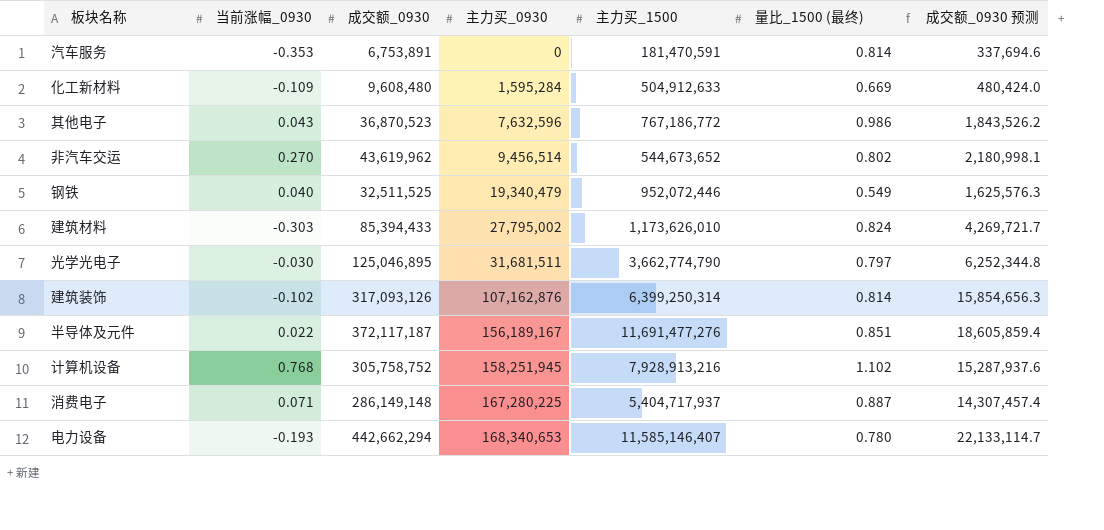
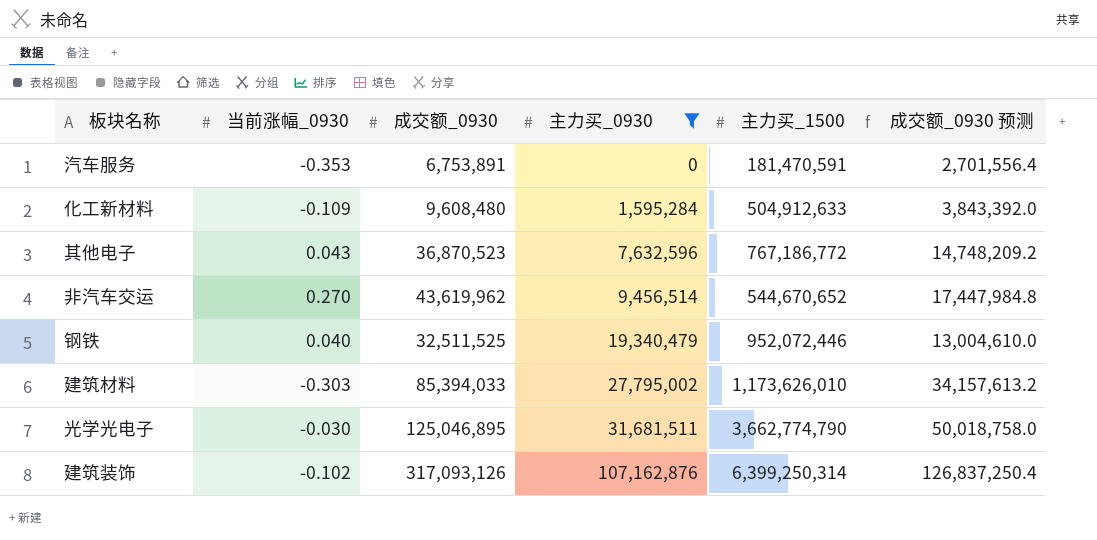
filter: none -> 主力买_0930 <= 107,162,876
column 量比_1500 (最终) | position: 6 -> none
column 成交额_0930 预测 | formula: [成交额_0930] * 0.05 -> [成交额_0930] * 0.4
非汽车交运 | 主力买_1500: 544,673,652 -> 544,670,652
建筑材料 | 成交额_0930: 85,394,433 -> 85,394,033

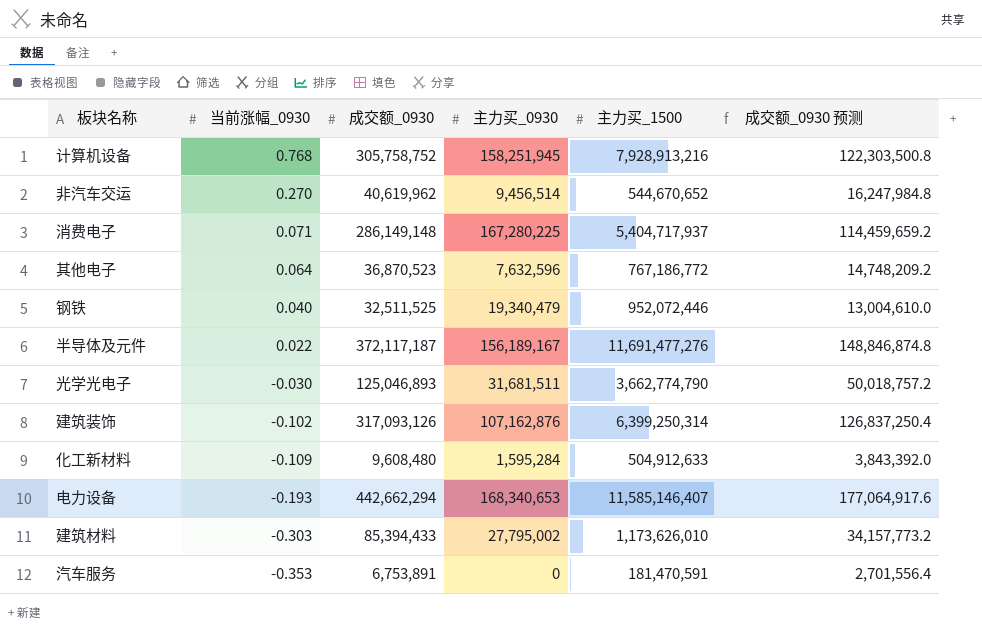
filter: 主力买_0930 <= 107,162,876 -> none
row order: 主力买_0930 ascending -> 当前涨幅_0930 descending
非汽车交运 | 成交额_0930: 43,619,962 -> 40,619,962
非汽车交运 | 成交额_0930 预测: 17,447,984.8 -> 16,247,984.8
其他电子 | 当前涨幅_0930: 0.043 -> 0.064
光学光电子 | 成交额_0930: 125,046,895 -> 125,046,893
光学光电子 | 成交额_0930 预测: 50,018,758.0 -> 50,018,757.2
建筑材料 | 成交额_0930: 85,394,033 -> 85,394,433
建筑材料 | 成交额_0930 预测: 34,157,613.2 -> 34,157,773.2

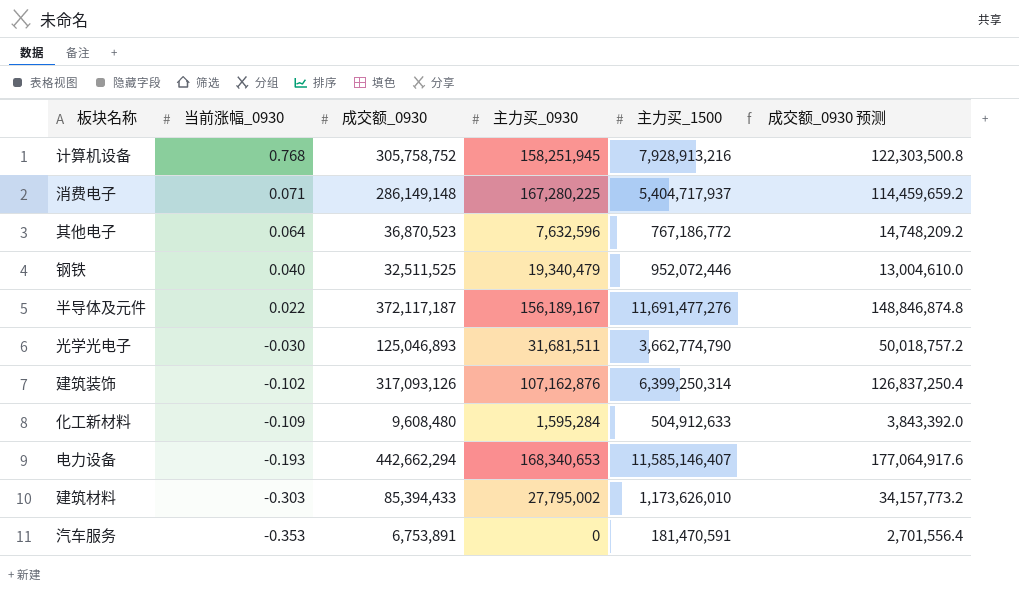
row 非汽车交运: 0.270 | 40,619,962 | 9,456,514 | 544,670,652 | 16,247,984.8 -> none

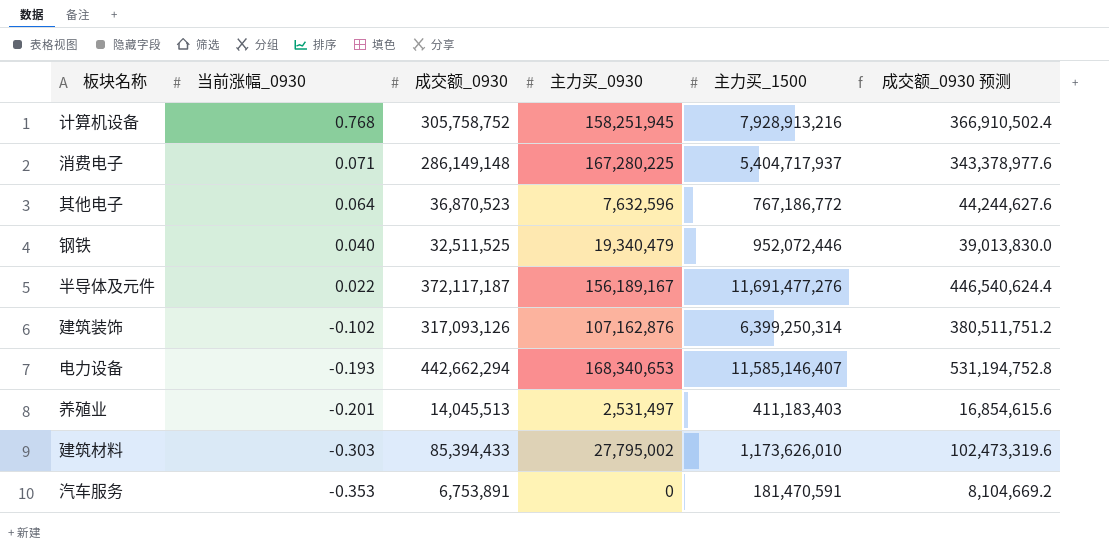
column 成交额_0930 预测 | formula: [成交额_0930] * 0.4 -> [成交额_0930] * 1.2
row 光学光电子: -0.030 | 125,046,893 | 31,681,511 | 3,662,774,790 | 50,018,757.2 -> none
row 化工新材料: -0.109 | 9,608,480 | 1,595,284 | 504,912,633 | 3,843,392.0 -> none
row 养殖业: none -> -0.201 | 14,045,513 | 2,531,497 | 411,183,403 | 16,854,615.6

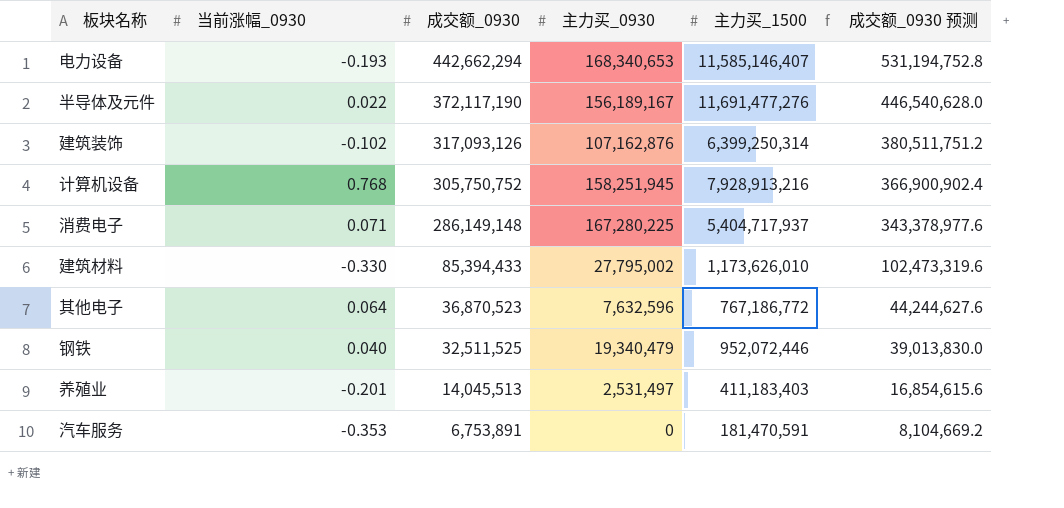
row order: 当前涨幅_0930 descending -> 成交额_0930 descending
半导体及元件 | 成交额_0930: 372,117,187 -> 372,117,190
半导体及元件 | 成交额_0930 预测: 446,540,624.4 -> 446,540,628.0
计算机设备 | 成交额_0930: 305,758,752 -> 305,750,752
计算机设备 | 成交额_0930 预测: 366,910,502.4 -> 366,900,902.4
建筑材料 | 当前涨幅_0930: -0.303 -> -0.330

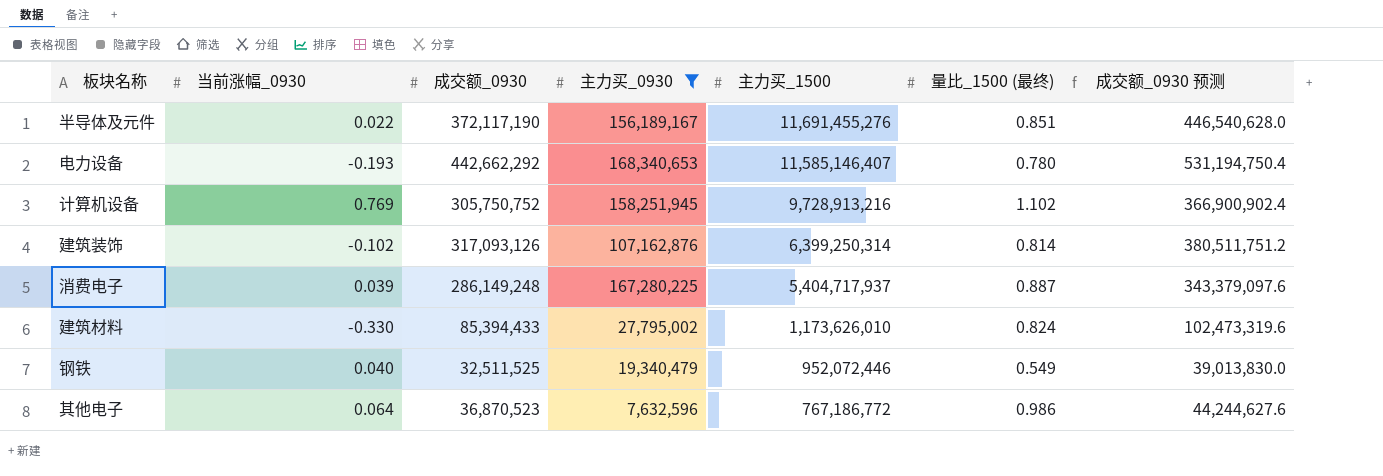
filter: none -> 主力买_0930 >= 7,632,596
row order: 成交额_0930 descending -> 主力买_1500 descending
column 量比_1500 (最终) | position: none -> 6
半导体及元件 | 主力买_1500: 11,691,477,276 -> 11,691,455,276
电力设备 | 成交额_0930: 442,662,294 -> 442,662,292
电力设备 | 成交额_0930 预测: 531,194,752.8 -> 531,194,750.4
计算机设备 | 当前涨幅_0930: 0.768 -> 0.769
计算机设备 | 主力买_1500: 7,928,913,216 -> 9,728,913,216
消费电子 | 当前涨幅_0930: 0.071 -> 0.039
消费电子 | 成交额_0930: 286,149,148 -> 286,149,248
消费电子 | 成交额_0930 预测: 343,378,977.6 -> 343,379,097.6

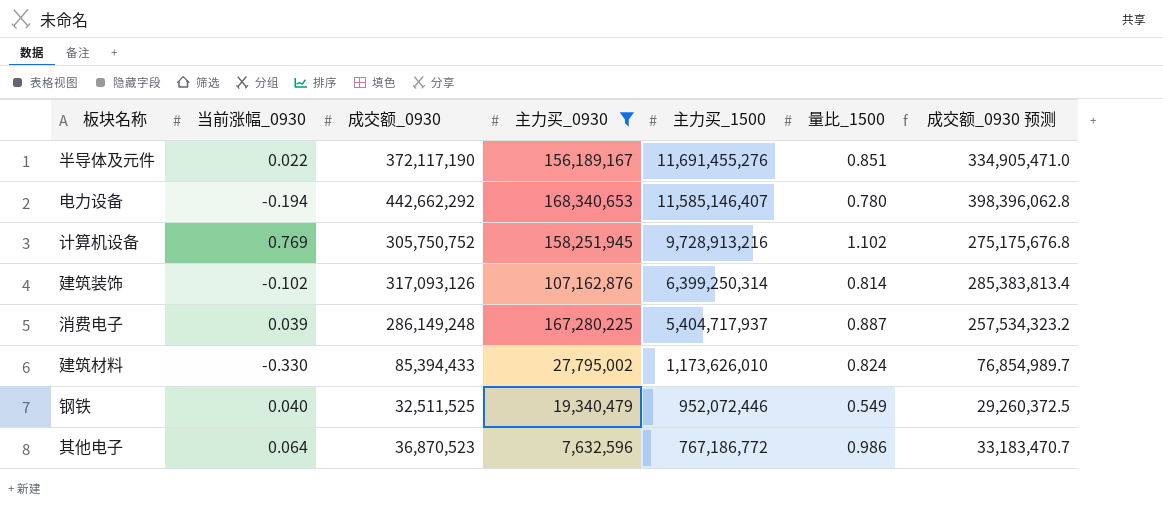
column name: 量比_1500 (最终) -> 量比_1500
column 成交额_0930 预测 | formula: [成交额_0930] * 1.2 -> [成交额_0930] * 0.9
电力设备 | 当前涨幅_0930: -0.193 -> -0.194

